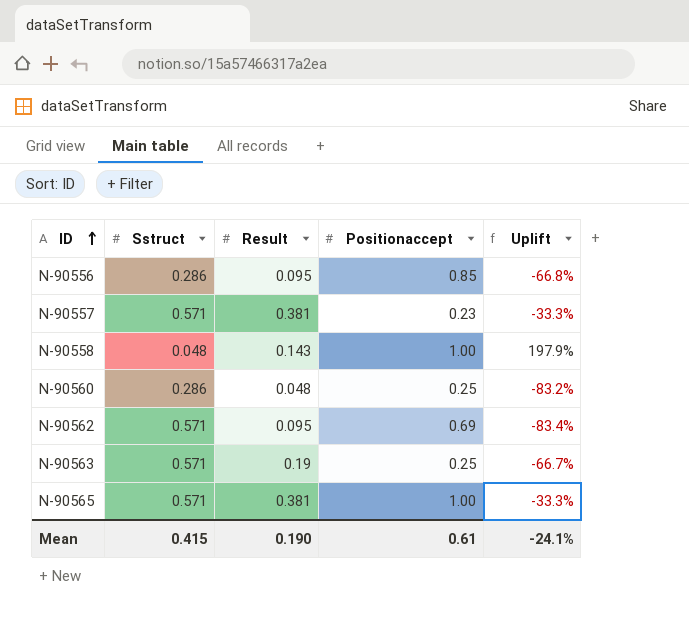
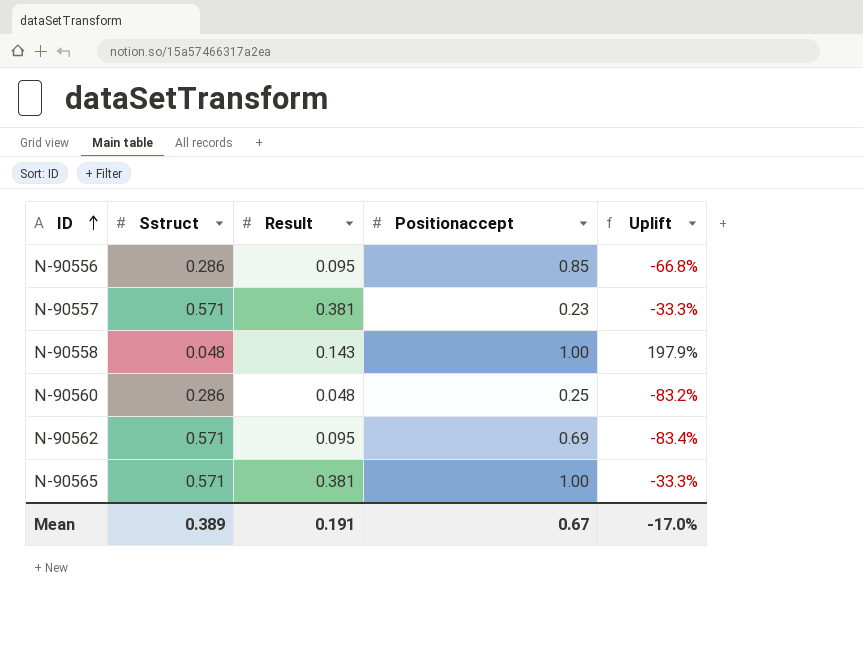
row N-90563: 0.571 | 0.19 | 0.25 | -66.7% -> none
Mean | Sstruct: 0.415 -> 0.389
Mean | Result: 0.190 -> 0.191
Mean | Positionaccept: 0.61 -> 0.67
Mean | Uplift: -24.1% -> -17.0%

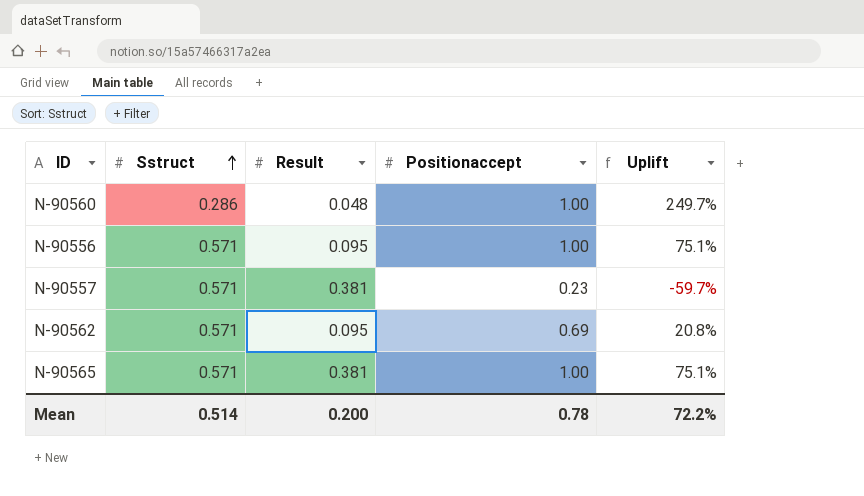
row order: ID ascending -> Sstruct ascending
column Uplift | formula: ([Result] - [Sstruct]) / [Sstruct] -> ([Positionaccept] - [Sstruct]) / [Sstruct]
row N-90558: 0.048 | 0.143 | 1.00 | 197.9% -> none
N-90560 | Positionaccept: 0.25 -> 1.00
N-90556 | Sstruct: 0.286 -> 0.571
N-90556 | Positionaccept: 0.85 -> 1.00
Mean | Sstruct: 0.389 -> 0.514
Mean | Result: 0.191 -> 0.200
Mean | Positionaccept: 0.67 -> 0.78
Mean | Uplift: -17.0% -> 72.2%

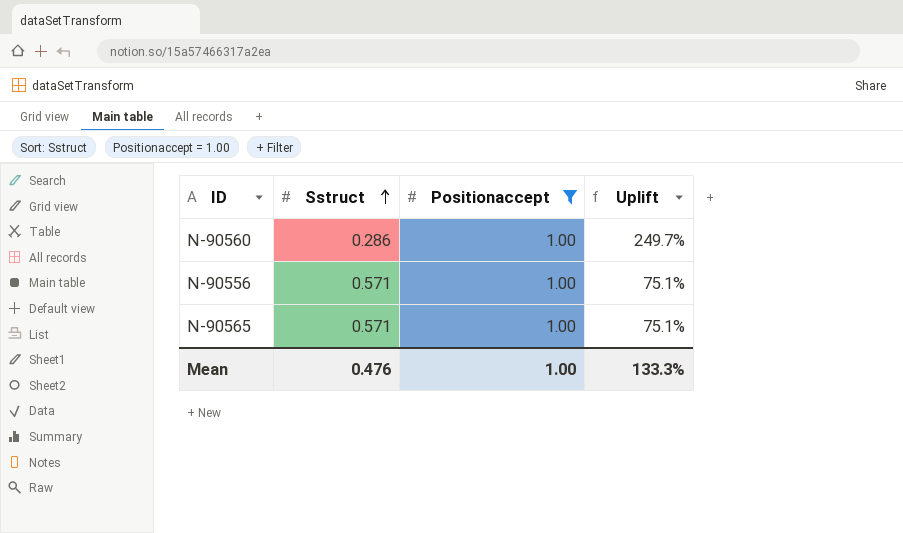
filter: none -> Positionaccept = 1.00
column Result | position: 3 -> none
Mean | Sstruct: 0.514 -> 0.476
Mean | Positionaccept: 0.78 -> 1.00
Mean | Uplift: 72.2% -> 133.3%

